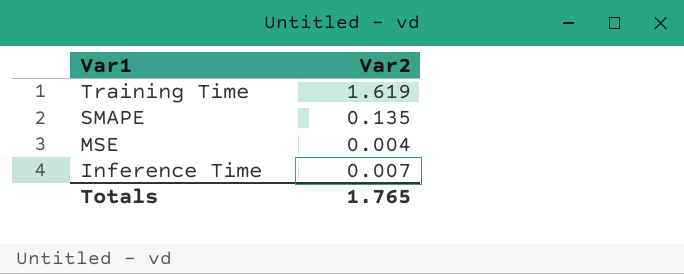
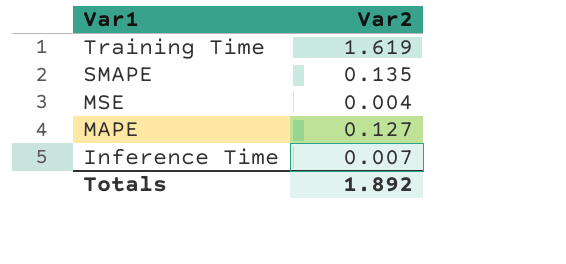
row MAPE: none -> 0.127
Totals | Var2: 1.765 -> 1.892

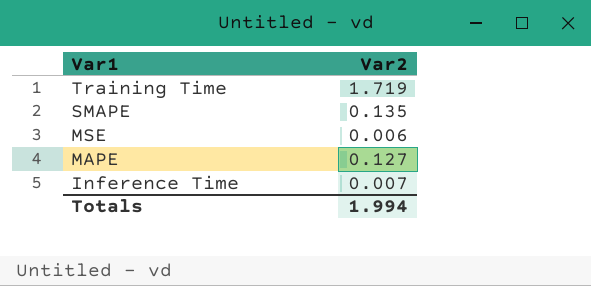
Training Time | Var2: 1.619 -> 1.719
MSE | Var2: 0.004 -> 0.006
Totals | Var2: 1.892 -> 1.994

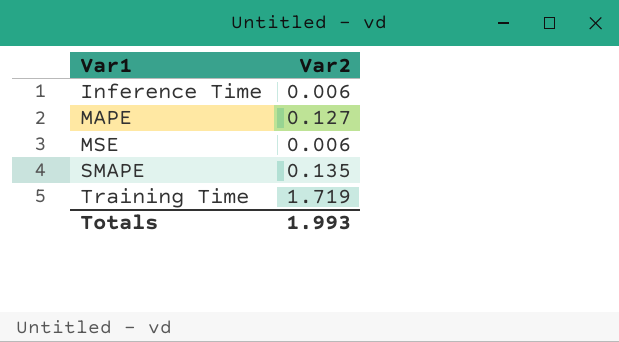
row order: Var1 descending -> Var1 ascending
Inference Time | Var2: 0.007 -> 0.006
Totals | Var2: 1.994 -> 1.993

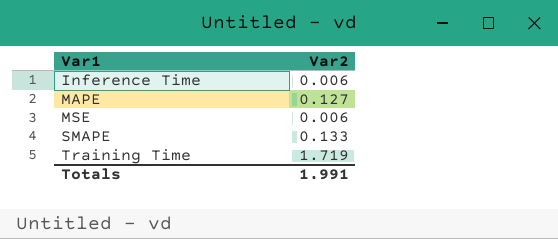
SMAPE | Var2: 0.135 -> 0.133
Totals | Var2: 1.993 -> 1.991

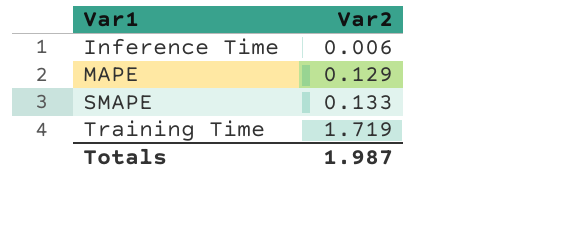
row MSE: 0.006 -> none
MAPE | Var2: 0.127 -> 0.129
Totals | Var2: 1.991 -> 1.987

